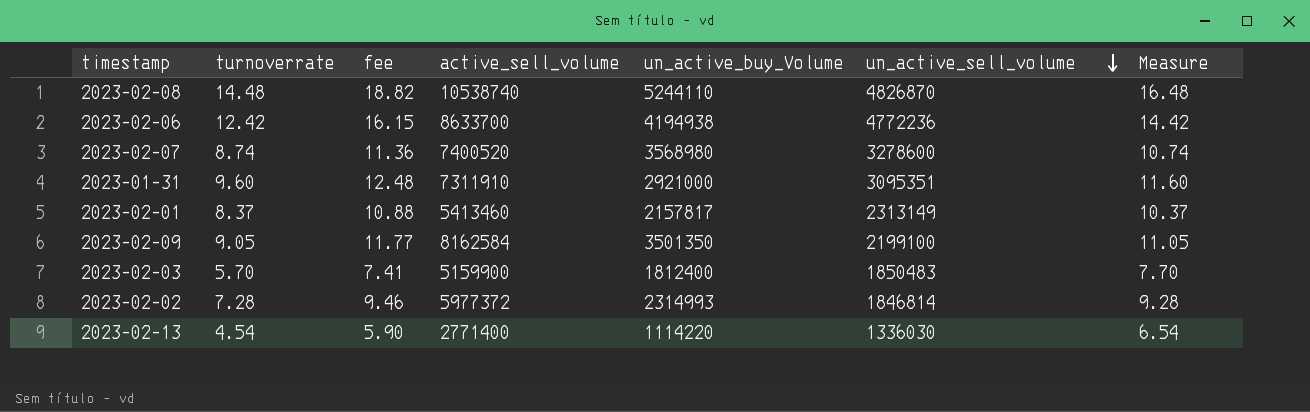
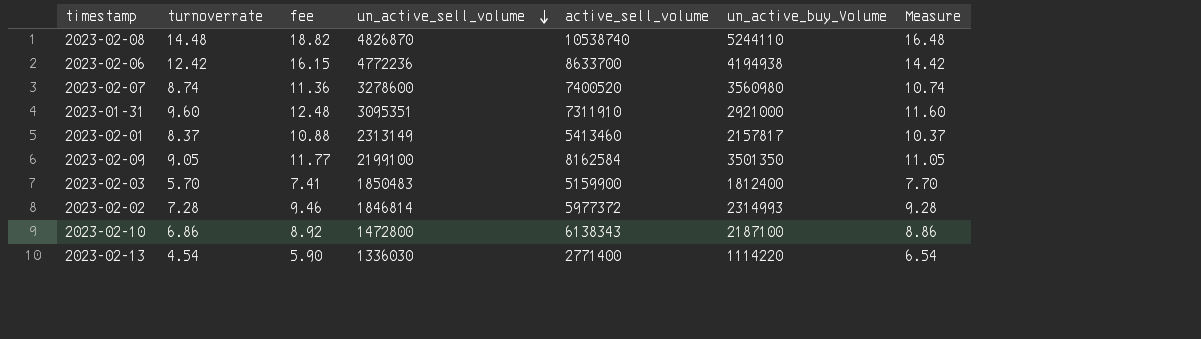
column un_active_sell_volume | position: 6 -> 4
2023-02-07 | un_active_buy_Volume: 3568980 -> 3560980
row 2023-02-10: none -> 6.86 | 8.92 | 1472800 | 6138343 | 2187100 | 8.86

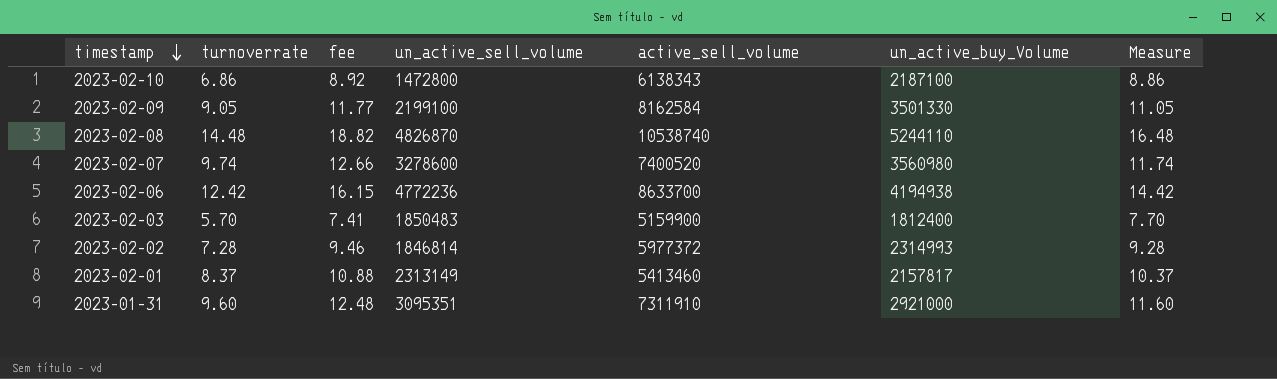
row order: un_active_sell_volume descending -> timestamp descending
row 2023-02-13: 4.54 | 5.90 | 1336030 | 2771400 | 1114220 | 6.54 -> none
2023-02-09 | un_active_buy_Volume: 3501350 -> 3501330
2023-02-07 | turnoverrate: 8.74 -> 9.74
2023-02-07 | fee: 11.36 -> 12.66
2023-02-07 | Measure: 10.74 -> 11.74

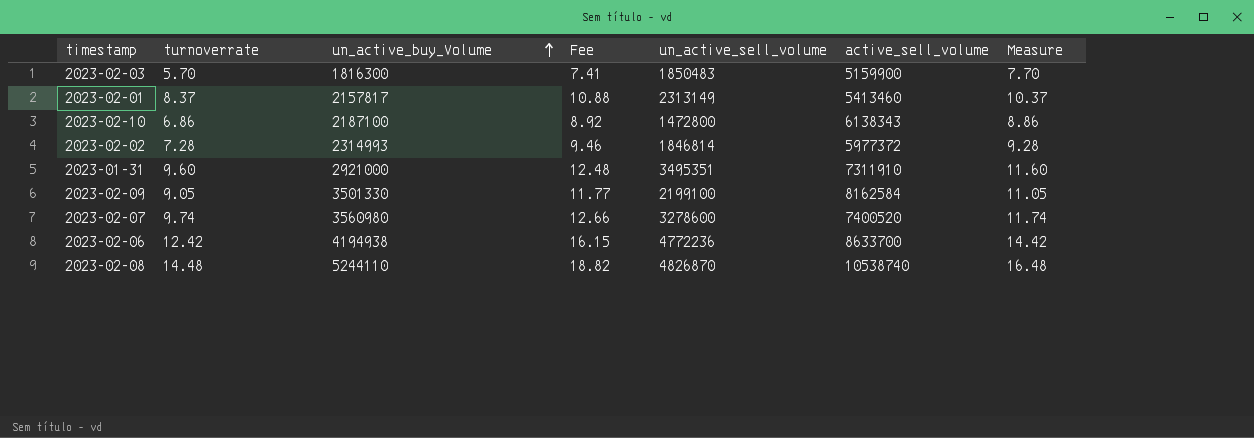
row order: timestamp descending -> un_active_buy_Volume ascending
column un_active_buy_Volume | position: 6 -> 3
column name: fee -> Fee
2023-02-03 | un_active_buy_Volume: 1812400 -> 1816300
2023-01-31 | un_active_sell_volume: 3095351 -> 3495351

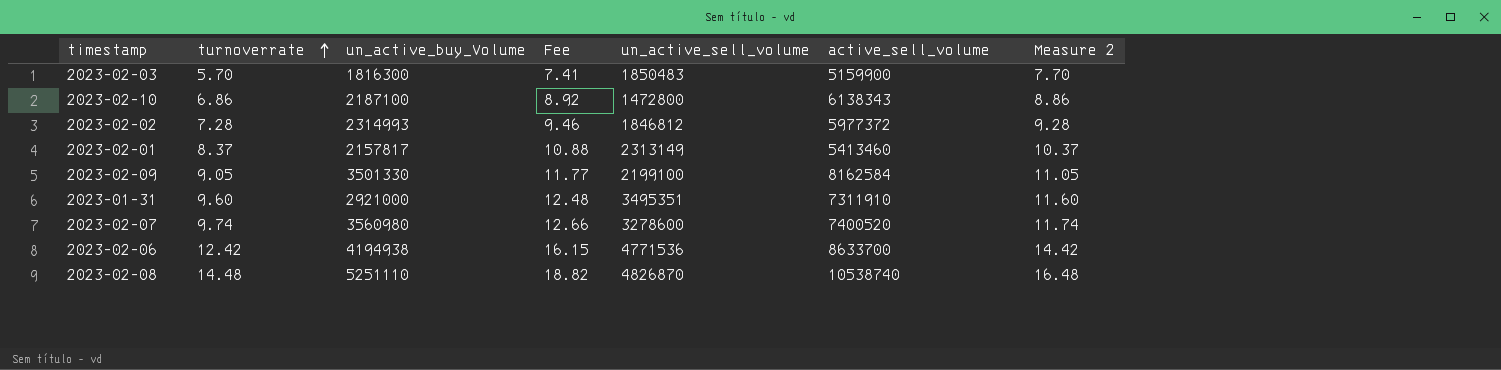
row order: un_active_buy_Volume ascending -> turnoverrate ascending
column name: Measure -> Measure 2
2023-02-02 | un_active_sell_volume: 1846814 -> 1846812
2023-02-06 | un_active_sell_volume: 4772236 -> 4771536
2023-02-08 | un_active_buy_Volume: 5244110 -> 5251110

